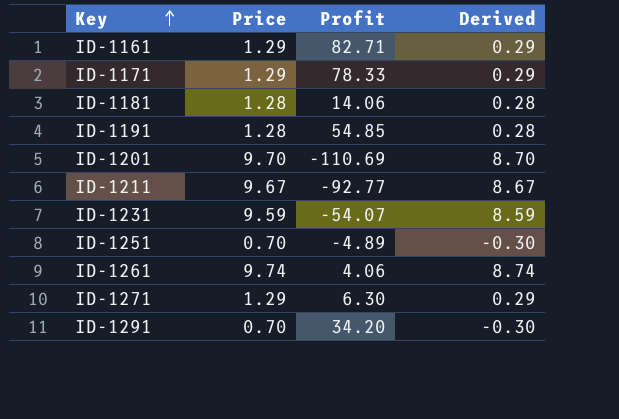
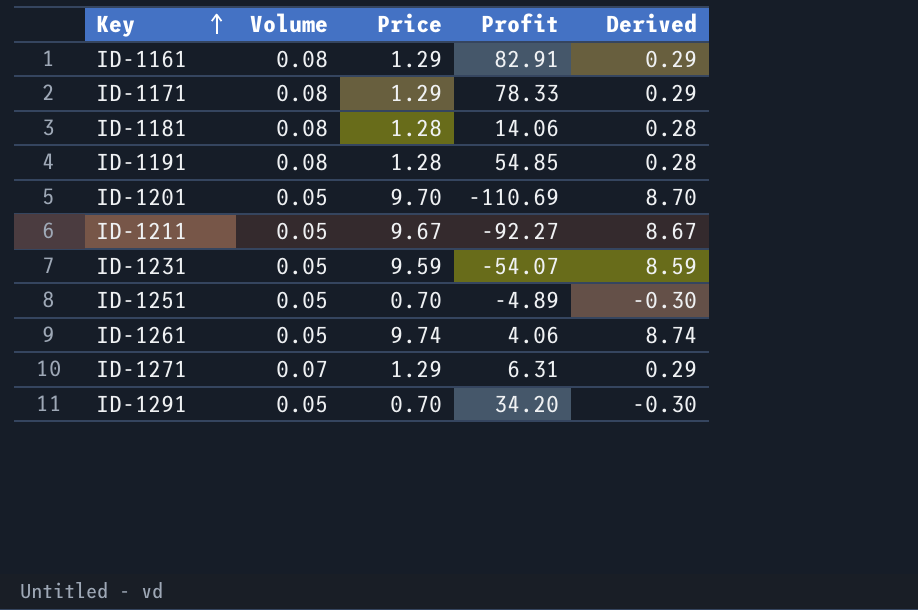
column Volume | position: none -> 2
ID-1161 | Profit: 82.71 -> 82.91
ID-1211 | Profit: -92.77 -> -92.27
ID-1271 | Profit: 6.30 -> 6.31

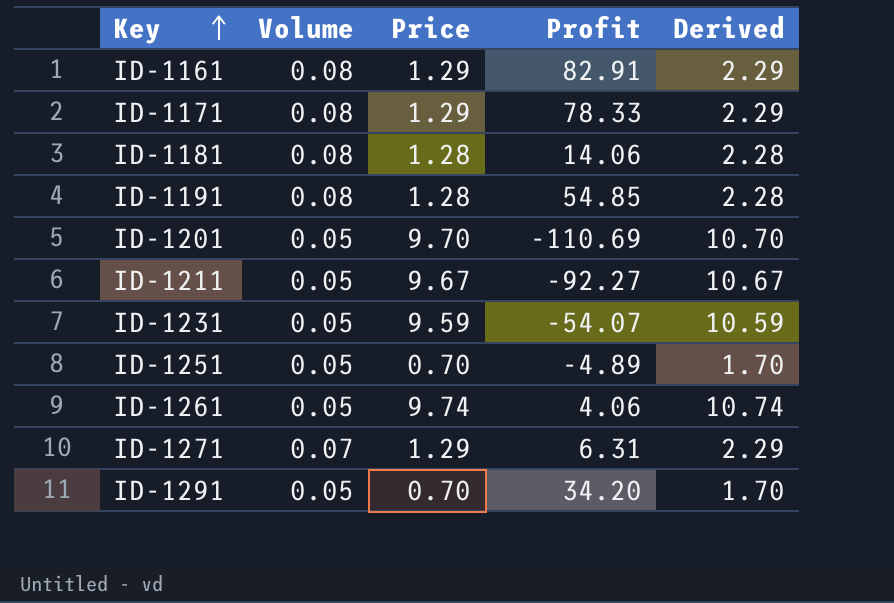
column Derived | formula: [Price] - 1 -> [Price] + 1

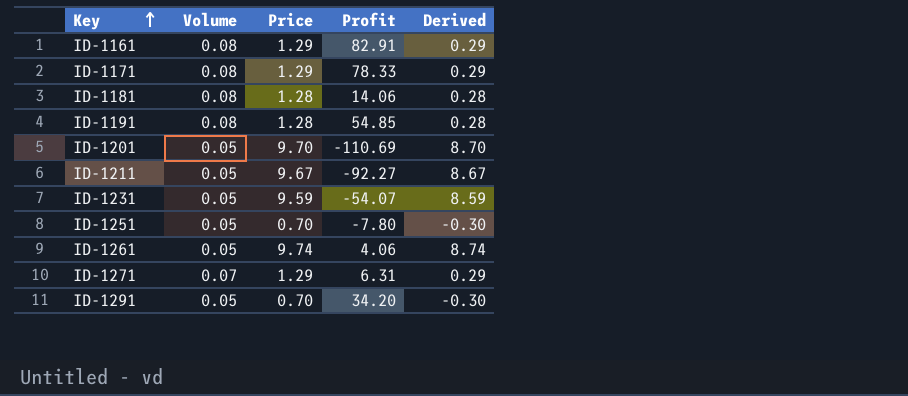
column Derived | formula: [Price] + 1 -> [Price] - 1
ID-1251 | Profit: -4.89 -> -7.80

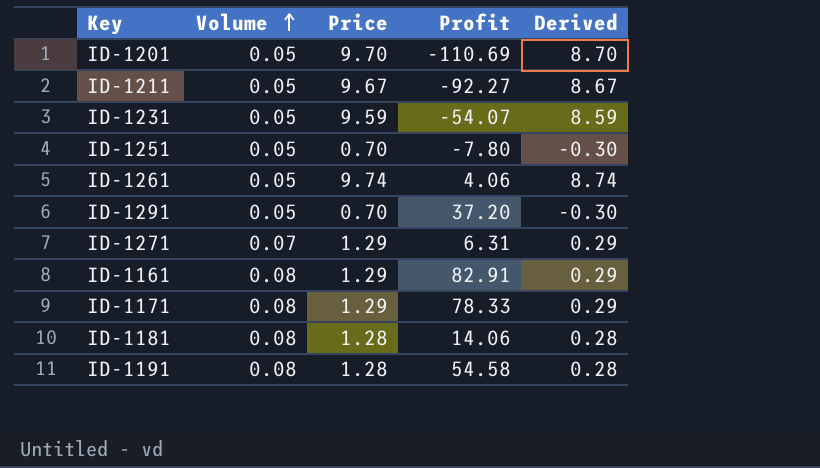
row order: Key ascending -> Volume ascending
ID-1291 | Profit: 34.20 -> 37.20
ID-1191 | Profit: 54.85 -> 54.58

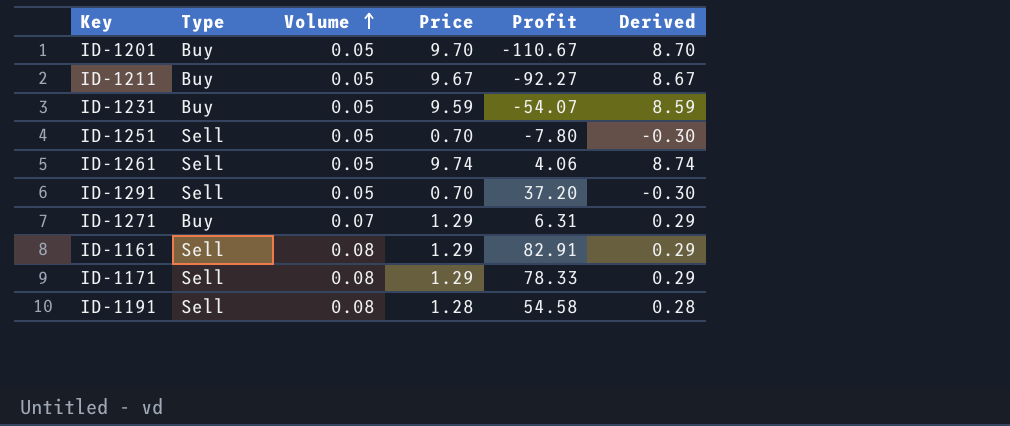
column Type | position: none -> 2
row ID-1181: 0.08 | 1.28 | 14.06 | 0.28 -> none
ID-1201 | Profit: -110.69 -> -110.67

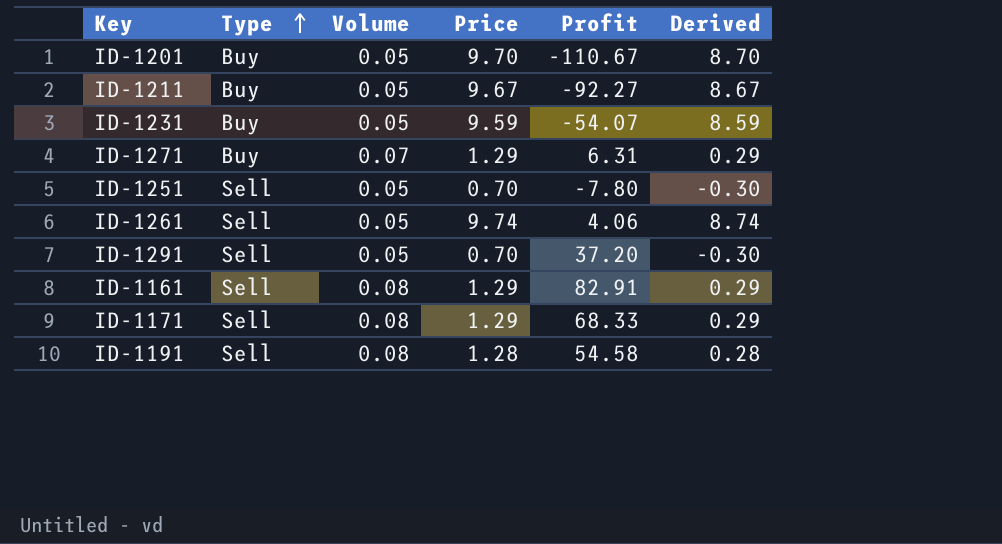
row order: Volume ascending -> Type ascending
ID-1171 | Profit: 78.33 -> 68.33

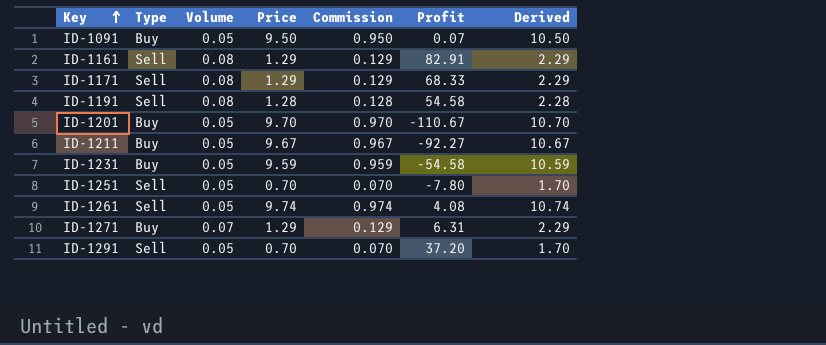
row order: Type ascending -> Key ascending
column Commission | formula: none -> [Price] * 0.1
column Derived | formula: [Price] - 1 -> [Price] + 1
row ID-1091: none -> Buy | 0.05 | 9.50 | 0.950 | 0.07 | 10.50
ID-1231 | Profit: -54.07 -> -54.58
ID-1261 | Profit: 4.06 -> 4.08

